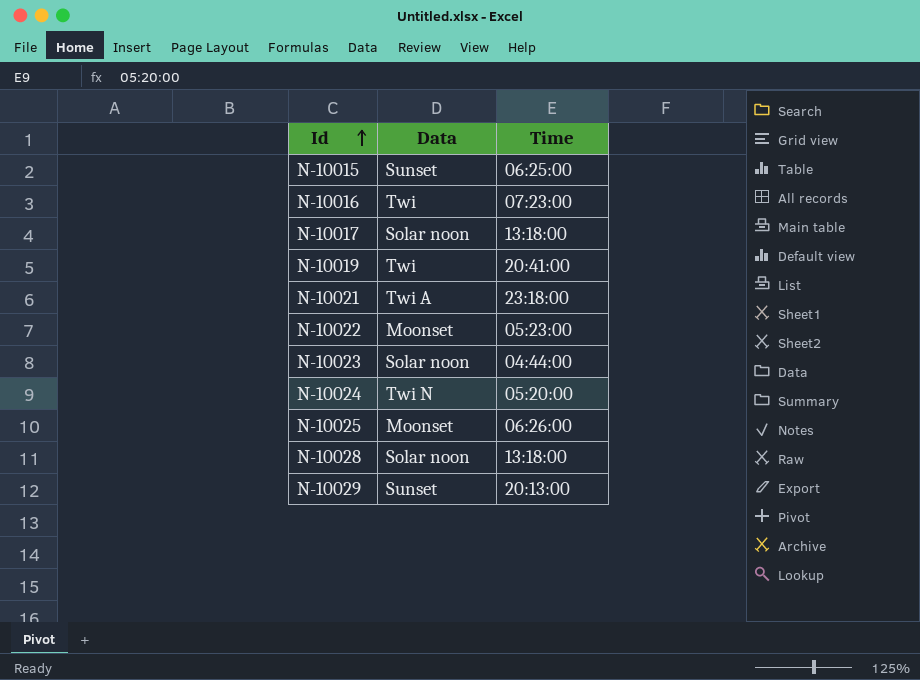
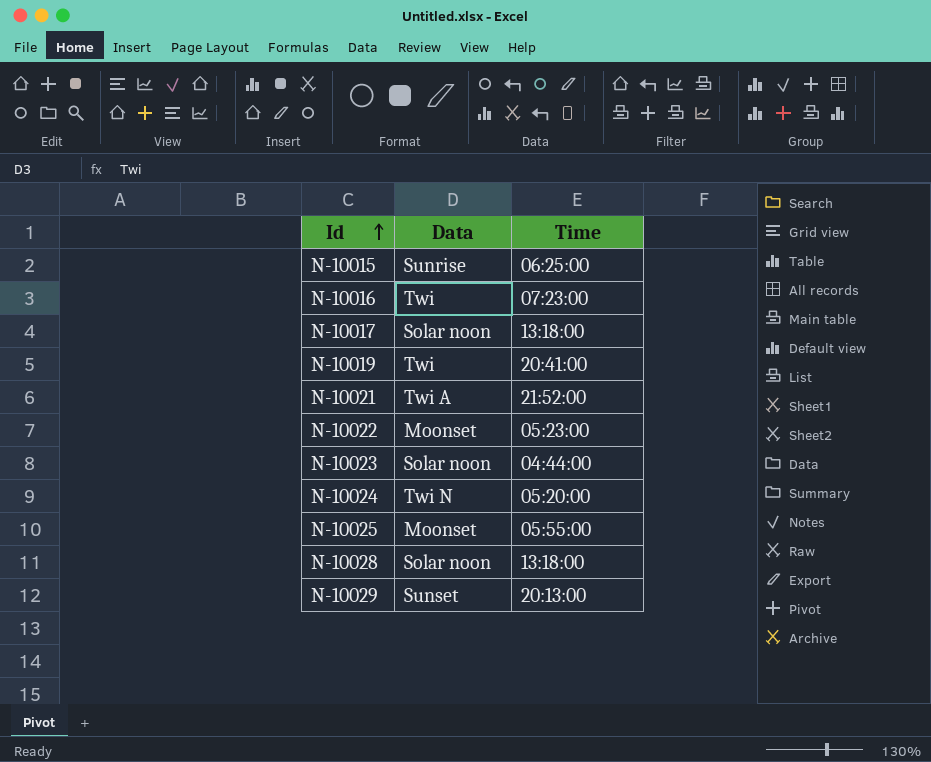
N-10015 | Data: Sunset -> Sunrise
N-10021 | Time: 23:18:00 -> 21:52:00
N-10025 | Time: 06:26:00 -> 05:55:00

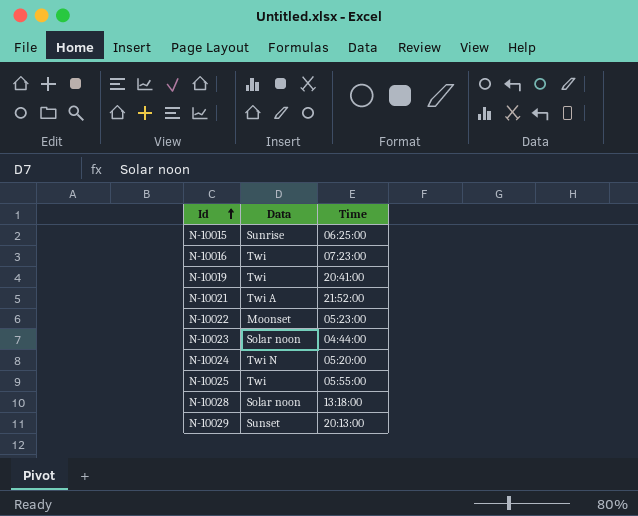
row N-10017: Solar noon | 13:18:00 -> none
N-10025 | Data: Moonset -> Twi

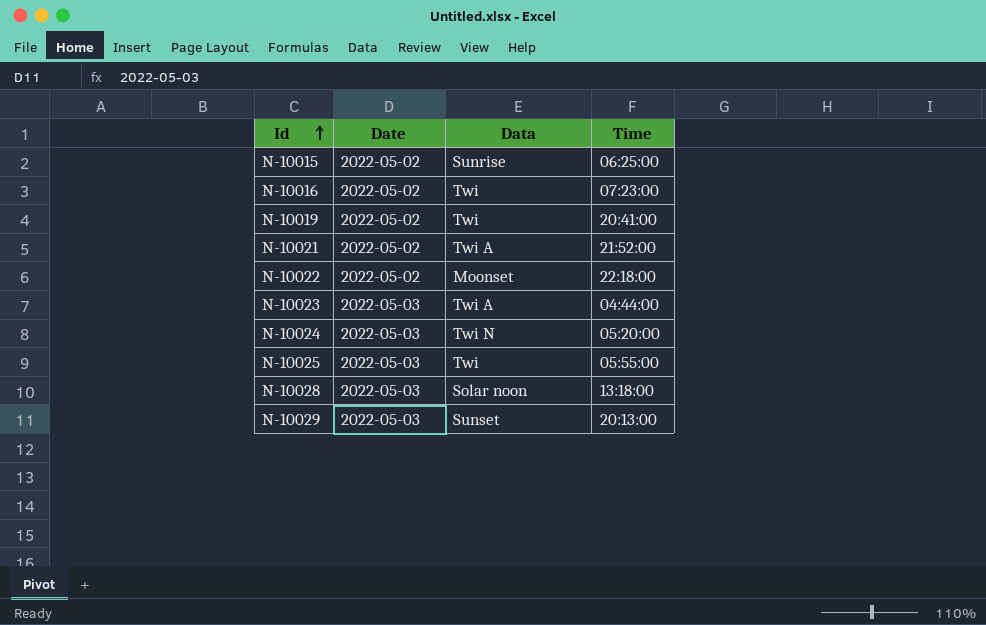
column Date | position: none -> 2
N-10022 | Time: 05:23:00 -> 22:18:00
N-10023 | Data: Solar noon -> Twi A

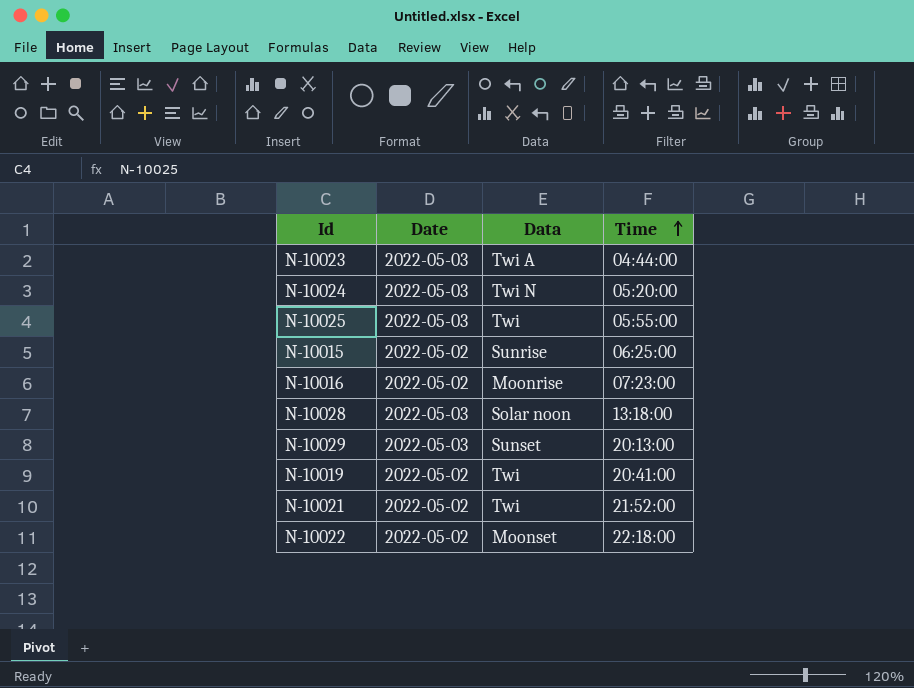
row order: Id ascending -> Time ascending
N-10016 | Data: Twi -> Moonrise
N-10021 | Data: Twi A -> Twi

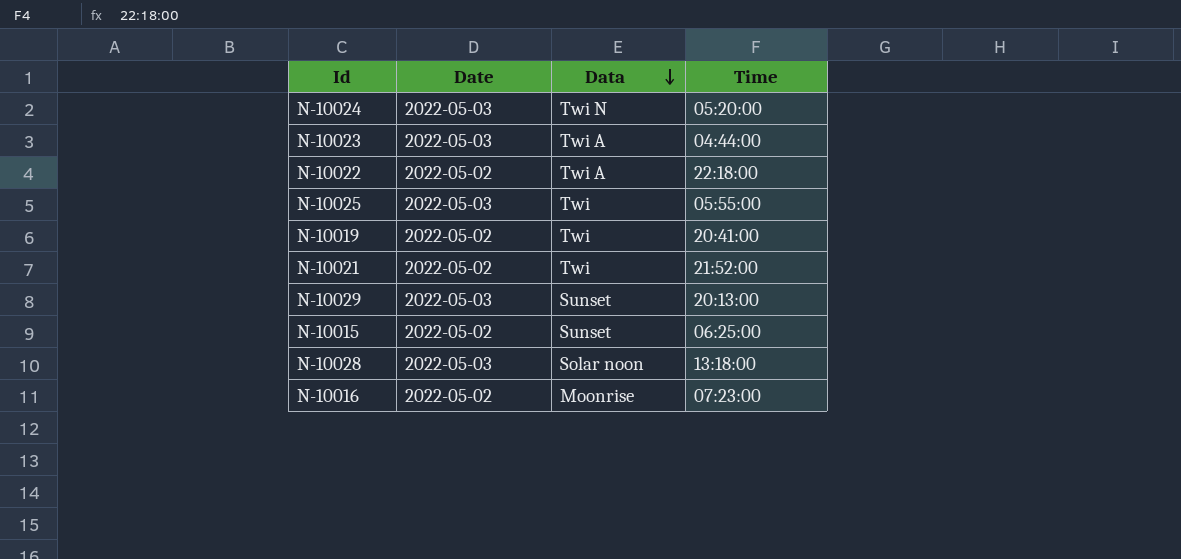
row order: Time ascending -> Data descending
N-10022 | Data: Moonset -> Twi A
N-10015 | Data: Sunrise -> Sunset

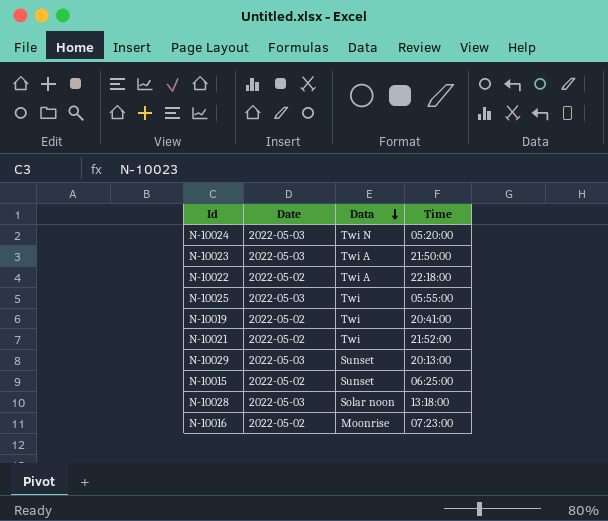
N-10023 | Time: 04:44:00 -> 21:50:00

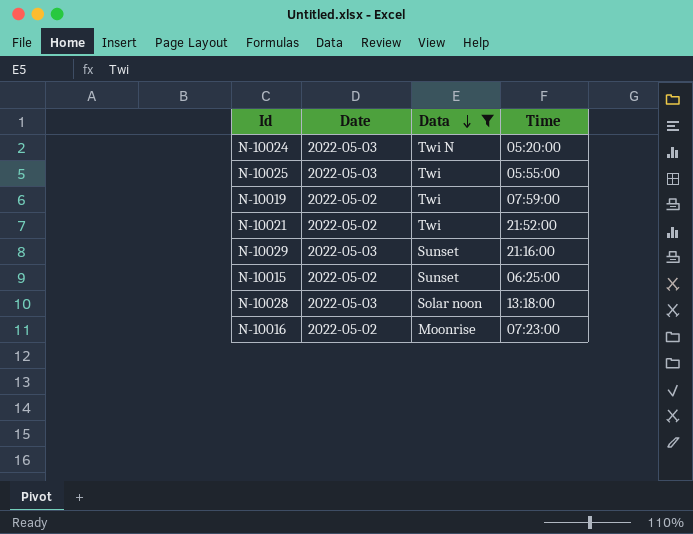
filter: none -> Data != Twi A
N-10019 | Time: 20:41:00 -> 07:59:00
N-10029 | Time: 20:13:00 -> 21:16:00

